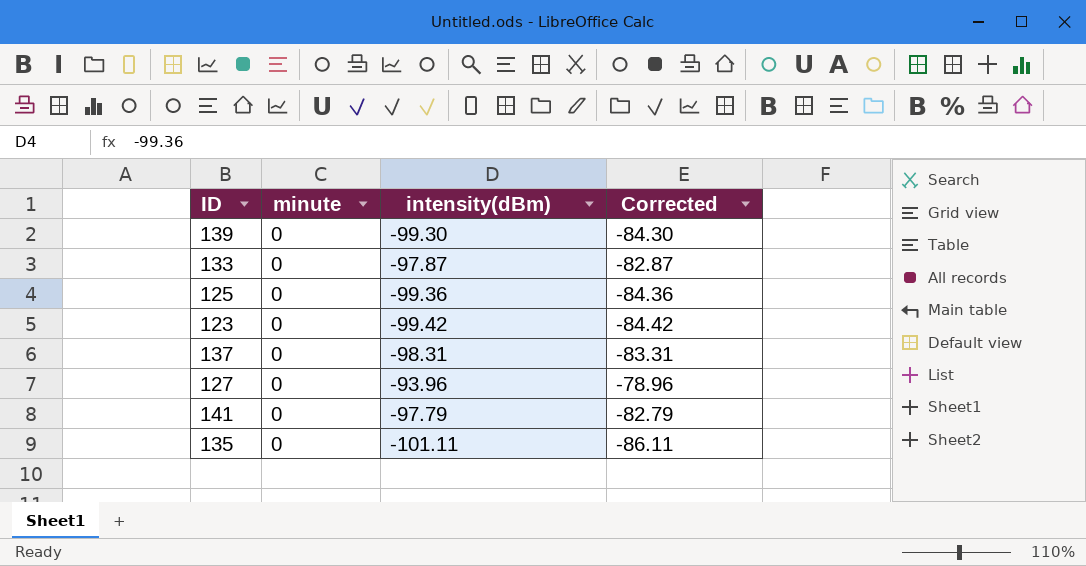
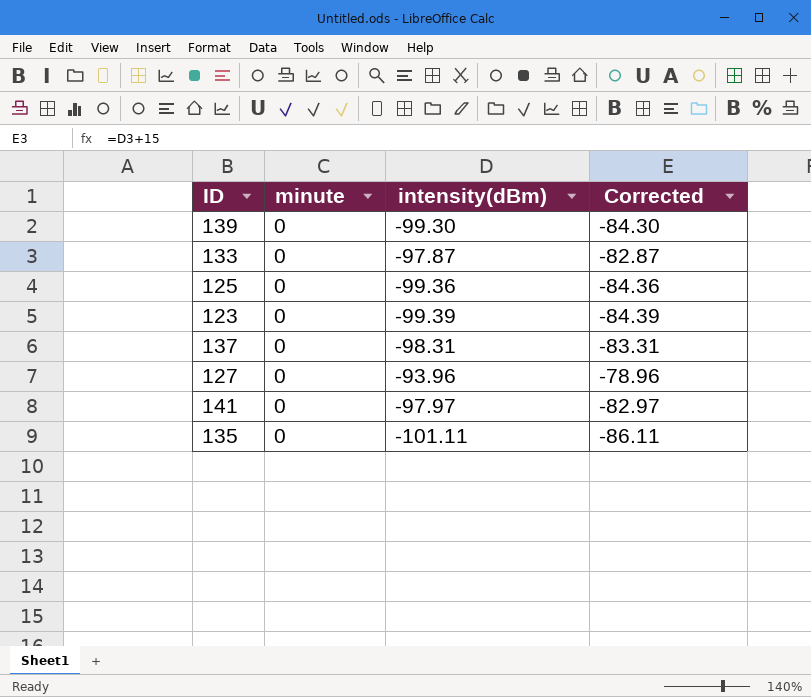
123 | intensity(dBm): -99.42 -> -99.39
123 | Corrected: -84.42 -> -84.39
141 | intensity(dBm): -97.79 -> -97.97
141 | Corrected: -82.79 -> -82.97

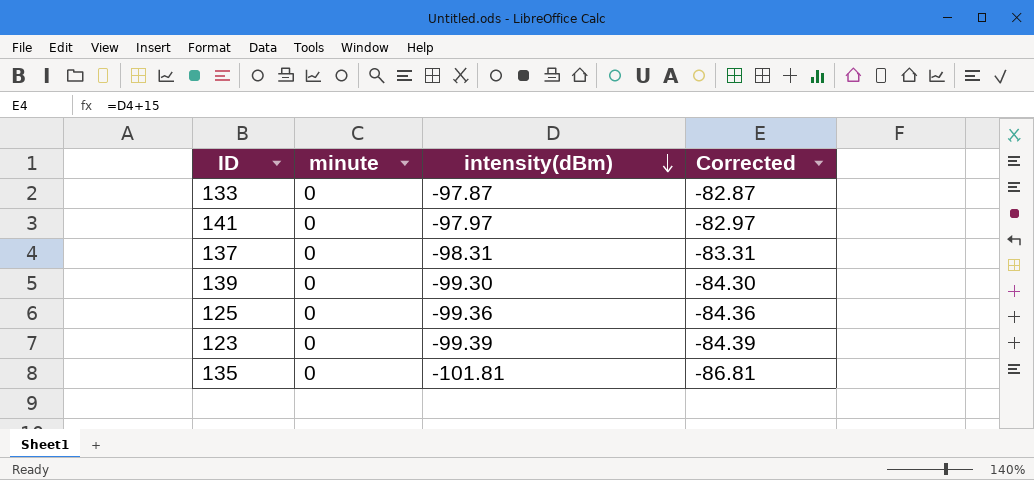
row order: none -> intensity(dBm) descending
row 127: 0 | -93.96 | -78.96 -> none
135 | intensity(dBm): -101.11 -> -101.81
135 | Corrected: -86.11 -> -86.81

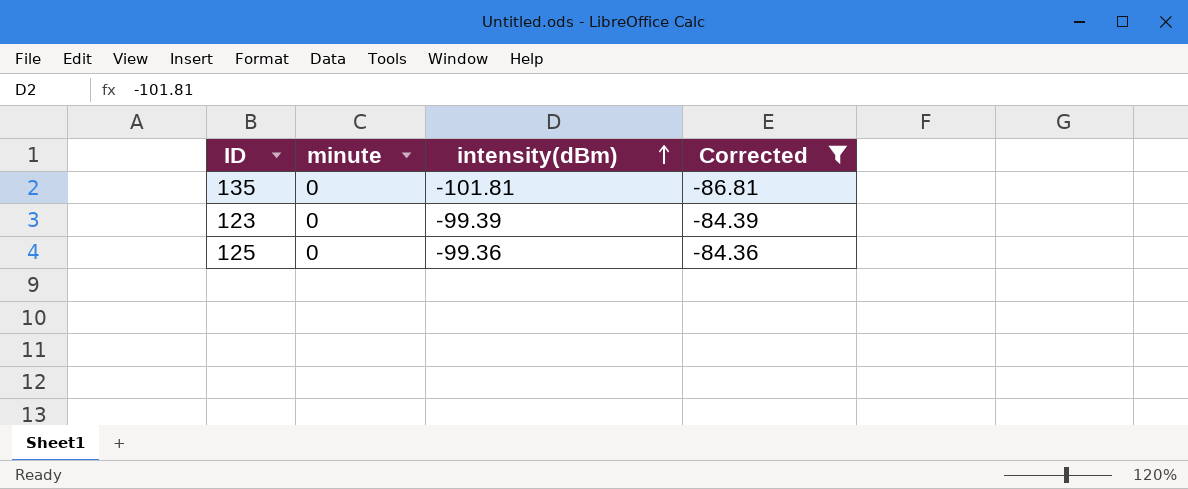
filter: none -> Corrected <= -84.36
row order: intensity(dBm) descending -> intensity(dBm) ascending

